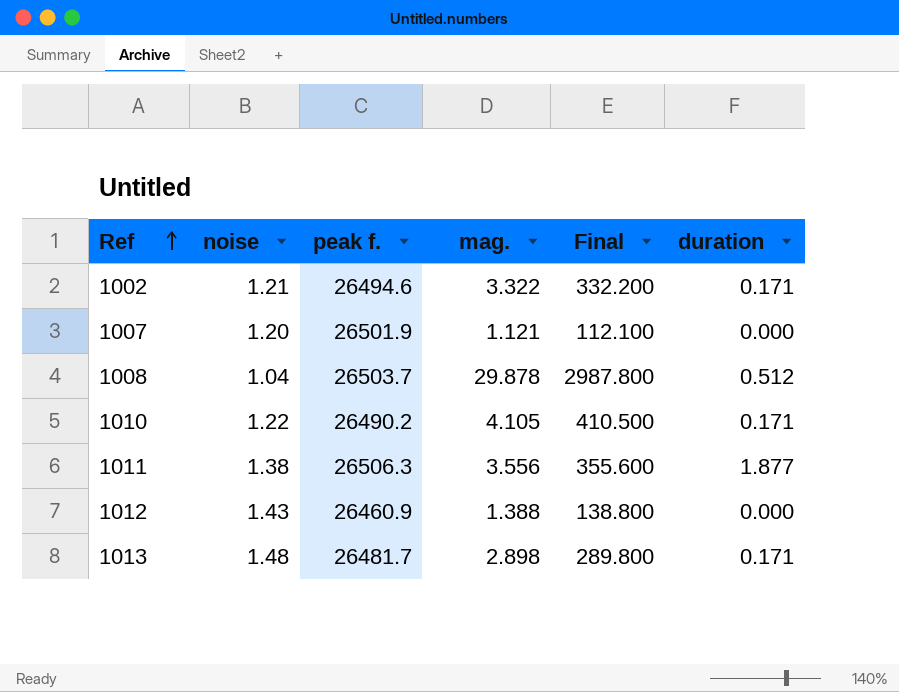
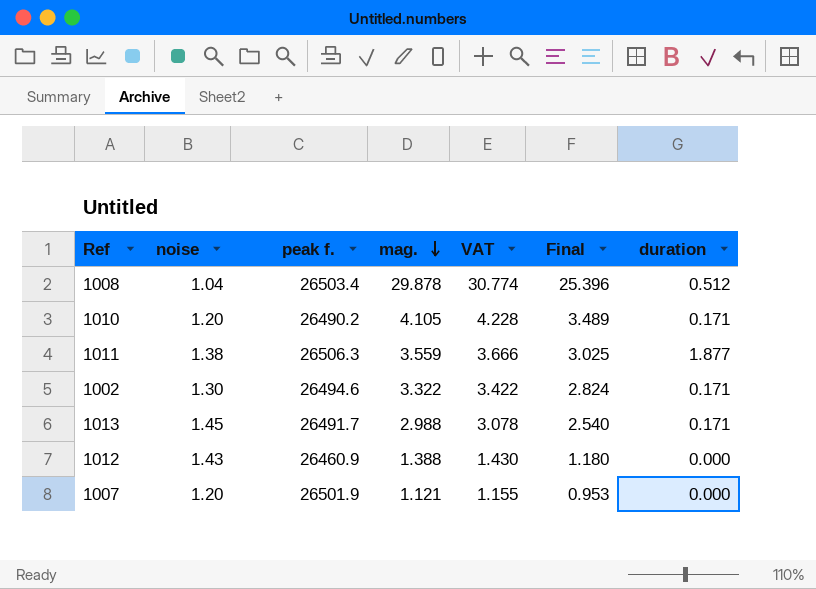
row order: Ref ascending -> mag. descending
column VAT | formula: none -> [mag.] * 1.03
column Final | formula: [mag.] * 100 -> [mag.] * 0.85
1008 | peak f.: 26503.7 -> 26503.4
1010 | noise: 1.22 -> 1.20
1011 | mag.: 3.556 -> 3.559
1002 | noise: 1.21 -> 1.30
1013 | noise: 1.48 -> 1.45
1013 | peak f.: 26481.7 -> 26491.7
1013 | mag.: 2.898 -> 2.988

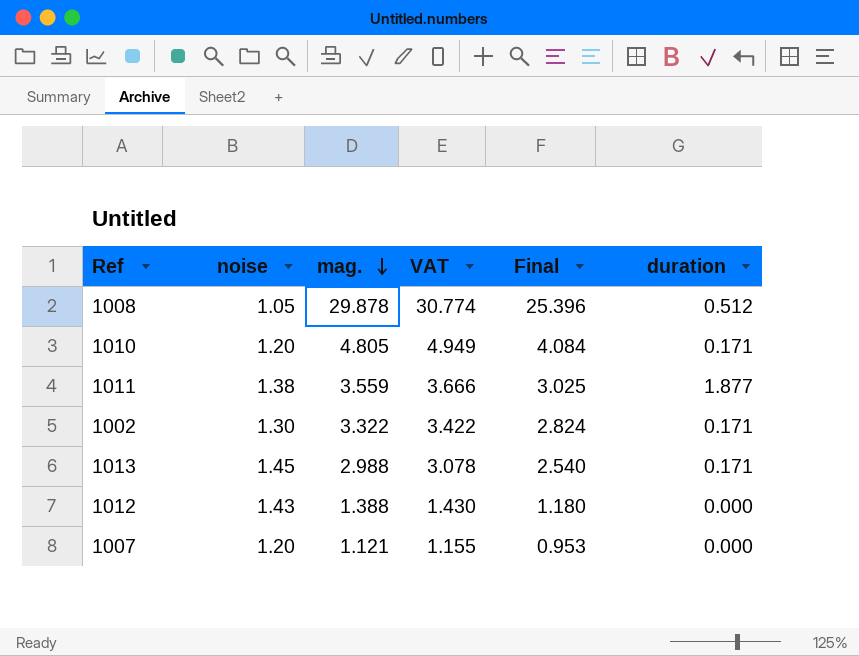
column peak f. | position: 3 -> none
1008 | noise: 1.04 -> 1.05
1010 | mag.: 4.105 -> 4.805
1010 | VAT: 4.228 -> 4.949
1010 | Final: 3.489 -> 4.084

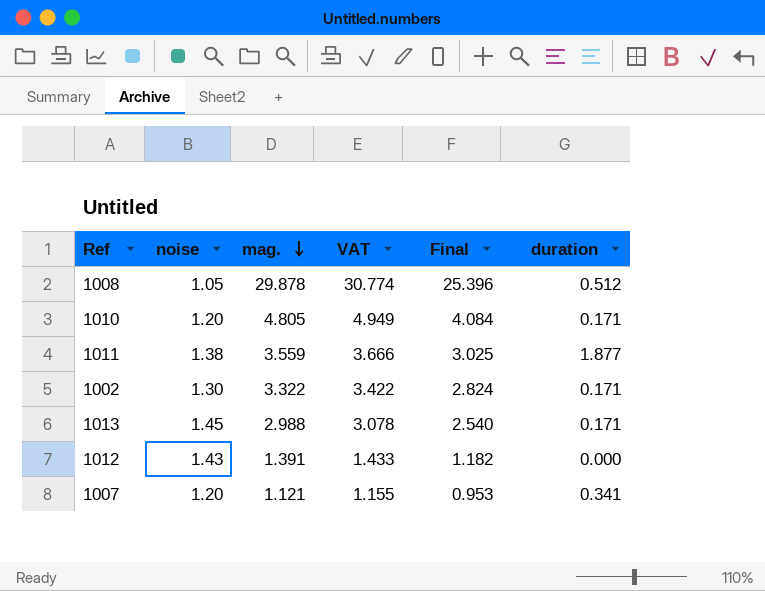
1012 | mag.: 1.388 -> 1.391
1012 | VAT: 1.430 -> 1.433
1012 | Final: 1.180 -> 1.182
1007 | duration: 0.000 -> 0.341

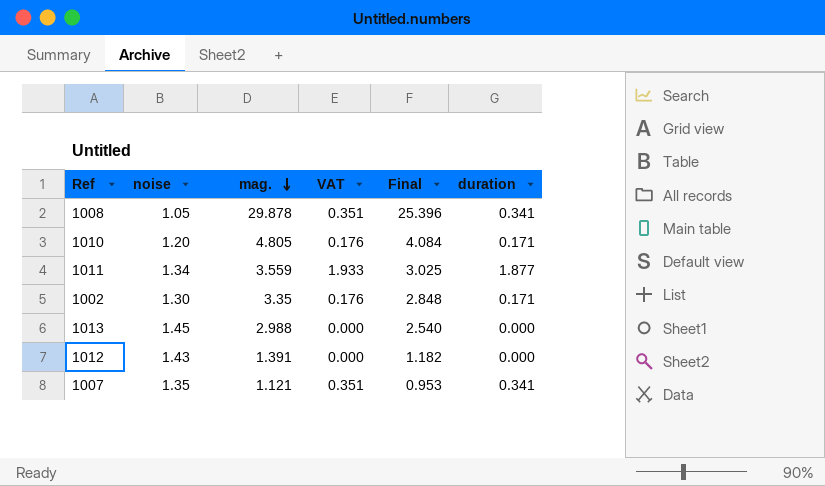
column VAT | formula: [mag.] * 1.03 -> [duration] * 1.03
1008 | duration: 0.512 -> 0.341
1011 | noise: 1.38 -> 1.34
1002 | mag.: 3.322 -> 3.35
1002 | Final: 2.824 -> 2.848
1013 | duration: 0.171 -> 0.000
1007 | noise: 1.20 -> 1.35

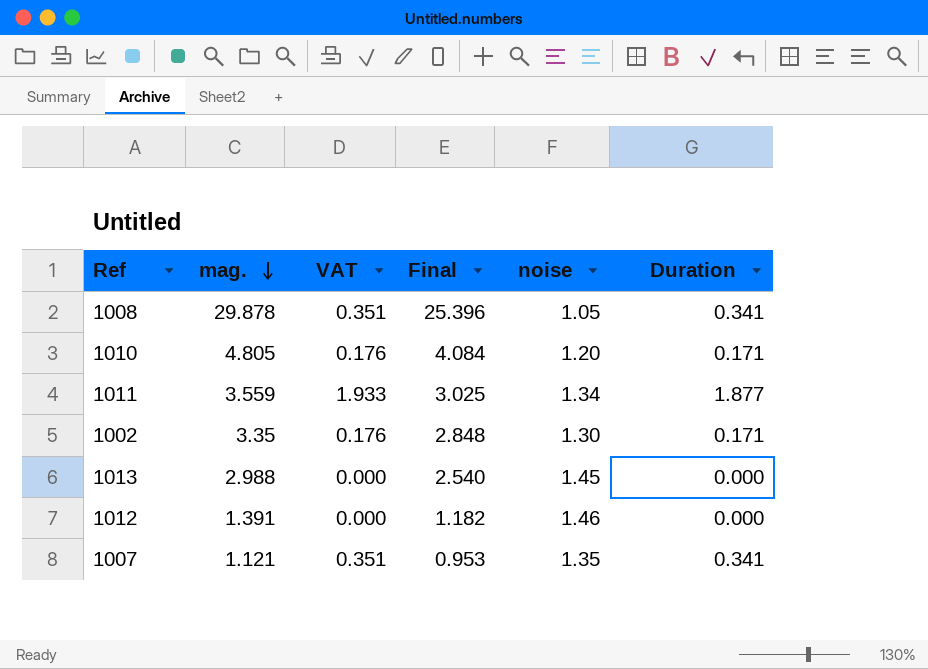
column noise | position: 2 -> 5
column name: duration -> Duration
1012 | noise: 1.43 -> 1.46

